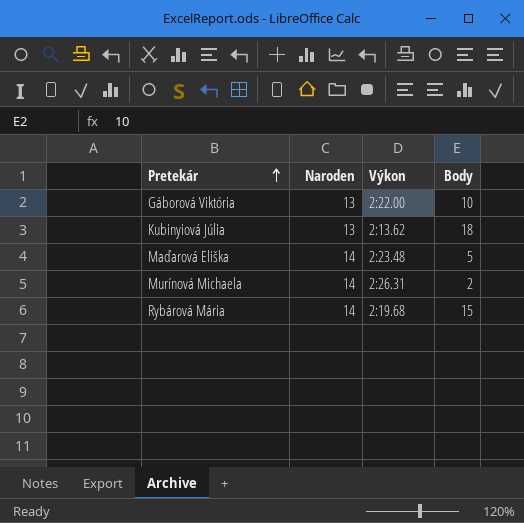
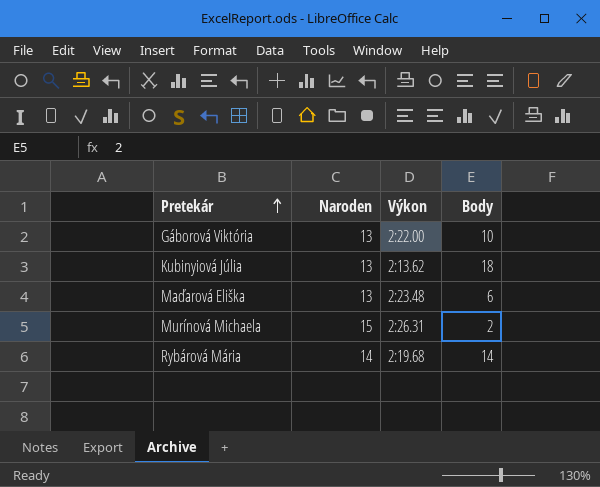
Maďarová Eliška | Naroden: 14 -> 13
Maďarová Eliška | Body: 5 -> 6
Murínová Michaela | Naroden: 14 -> 15
Rybárová Mária | Body: 15 -> 14

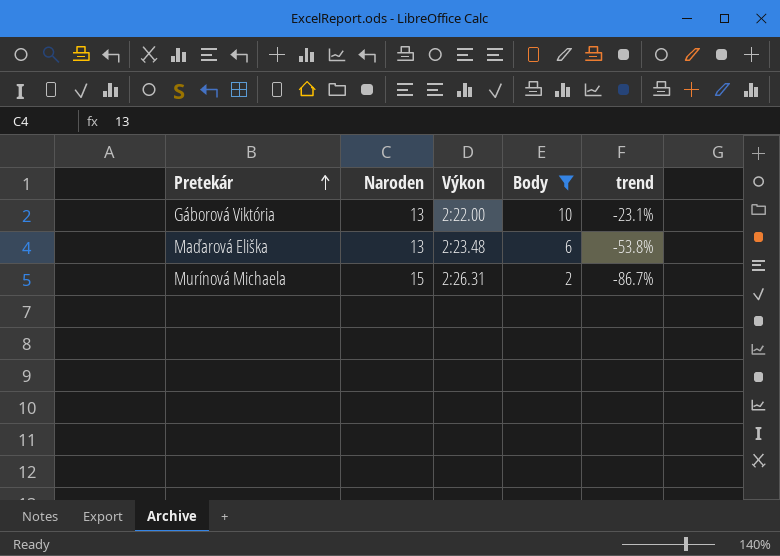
filter: none -> Body <= 10
column trend | formula: none -> ([Body] - [Naroden]) / [Naroden]

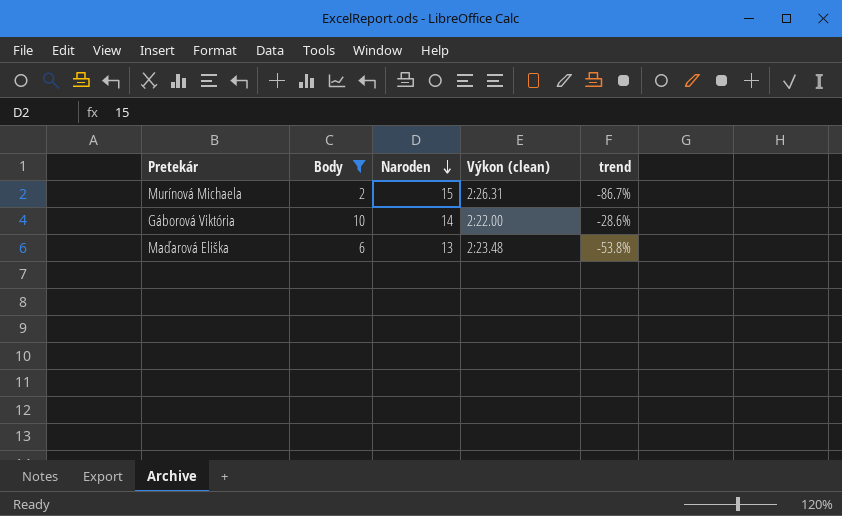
row order: Pretekár ascending -> Naroden descending
column Body | position: 4 -> 2
column name: Výkon -> Výkon (clean)
Gáborová Viktória | Naroden: 13 -> 14
Gáborová Viktória | trend: -23.1% -> -28.6%

